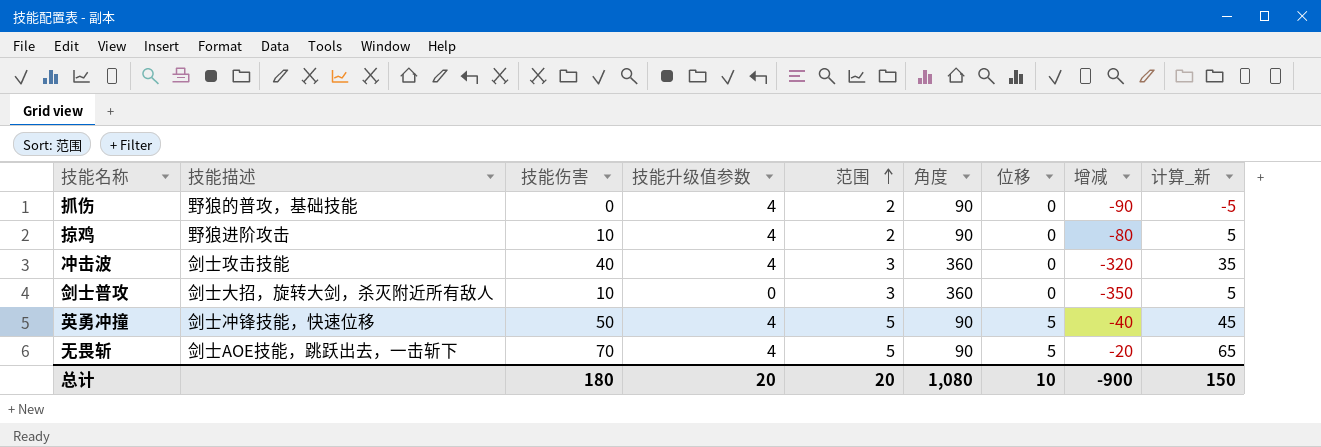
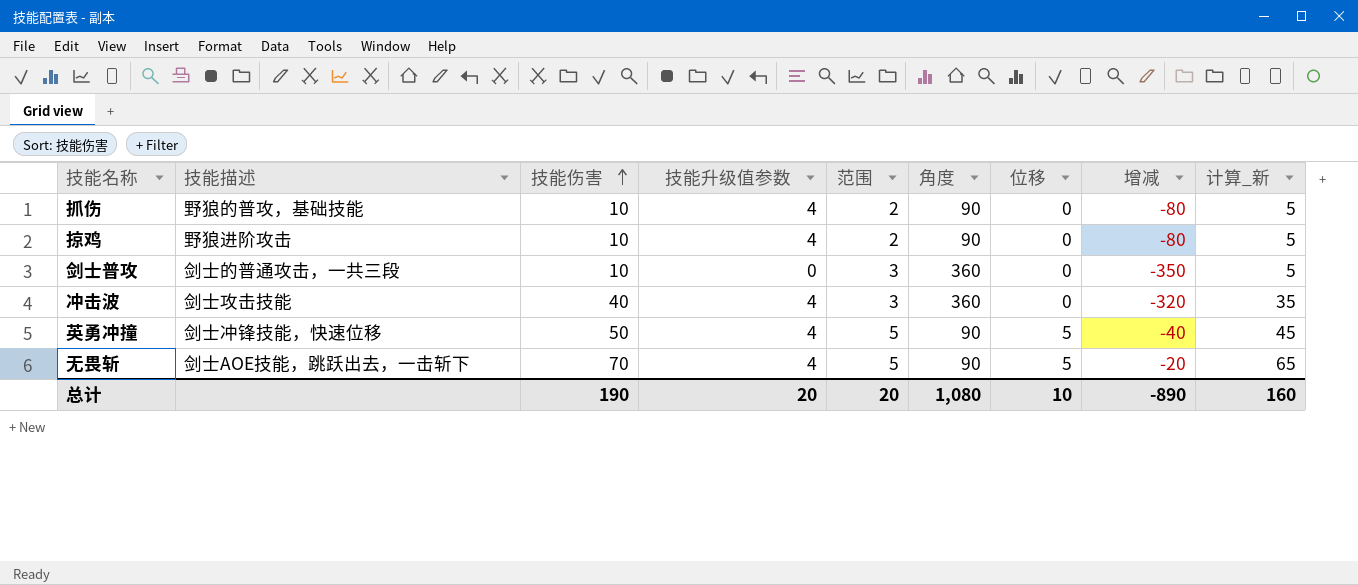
row order: 范围 ascending -> 技能伤害 ascending
抓伤 | 技能伤害: 0 -> 10
抓伤 | 增减: -90 -> -80
抓伤 | 计算_新: -5 -> 5
剑士普攻 | 技能描述: 剑士大招，旋转大剑，杀灭附近所有敌人 -> 剑士的普通攻击，一共三段
总计 | 技能伤害: 180 -> 190
总计 | 增减: -900 -> -890
总计 | 计算_新: 150 -> 160

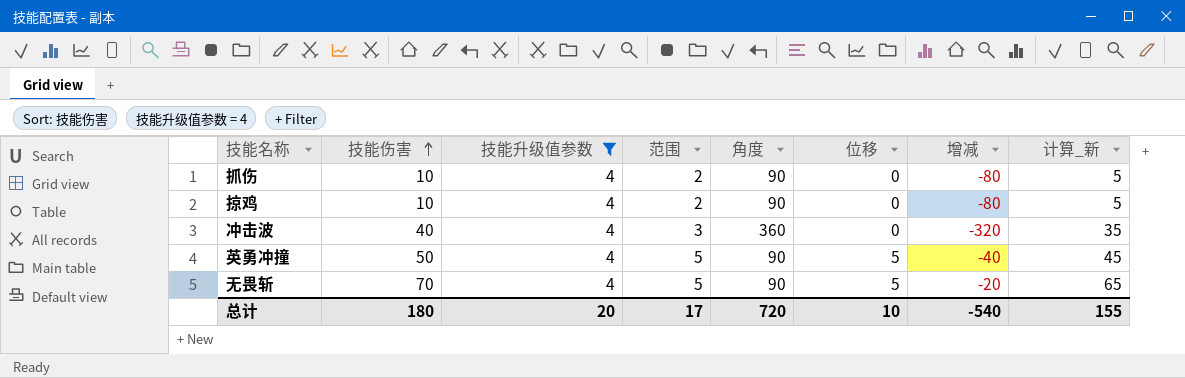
filter: none -> 技能升级值参数 = 4
column 技能描述 | position: 2 -> none
总计 | 技能伤害: 190 -> 180
总计 | 范围: 20 -> 17
总计 | 角度: 1,080 -> 720
总计 | 增减: -890 -> -540
总计 | 计算_新: 160 -> 155

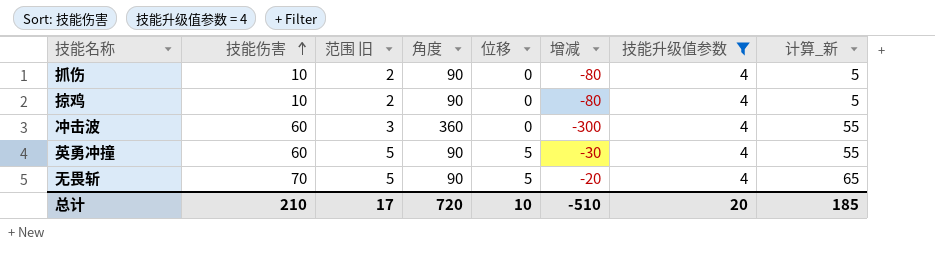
column name: 范围 -> 范围 旧
column 技能升级值参数 | position: 3 -> 7
冲击波 | 技能伤害: 40 -> 60
冲击波 | 增减: -320 -> -300
冲击波 | 计算_新: 35 -> 55
英勇冲撞 | 技能伤害: 50 -> 60
英勇冲撞 | 增减: -40 -> -30
英勇冲撞 | 计算_新: 45 -> 55
总计 | 技能伤害: 180 -> 210
总计 | 增减: -540 -> -510
总计 | 计算_新: 155 -> 185

